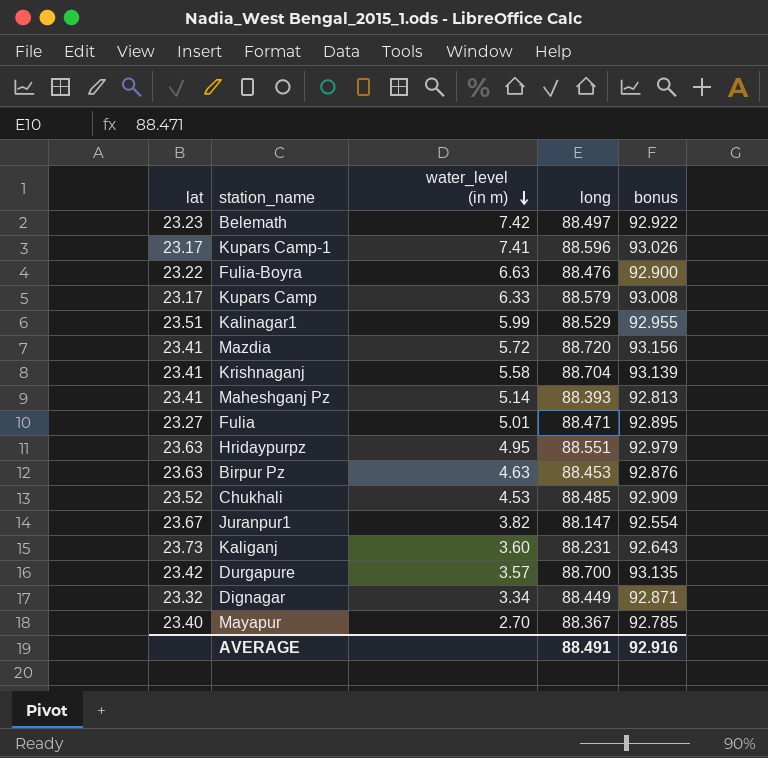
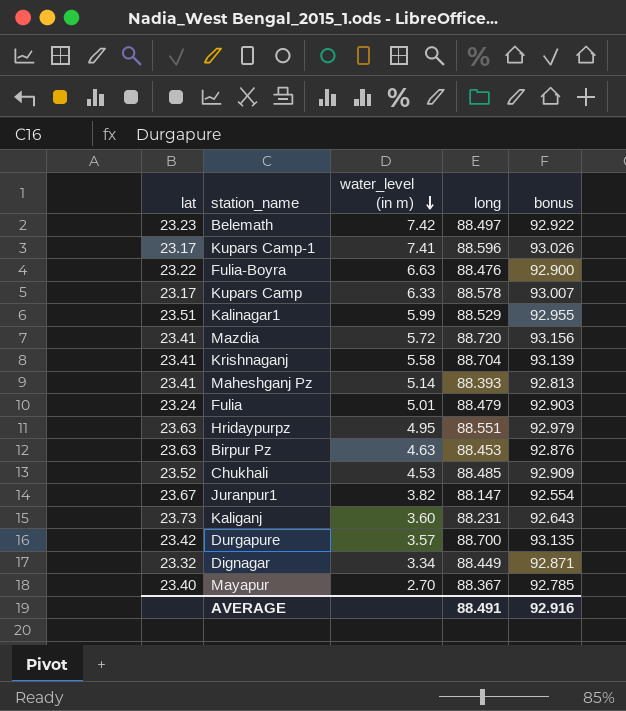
Kupars Camp | long: 88.579 -> 88.578
Kupars Camp | bonus: 93.008 -> 93.007
Fulia | lat: 23.27 -> 23.24
Fulia | long: 88.471 -> 88.479
Fulia | bonus: 92.895 -> 92.903

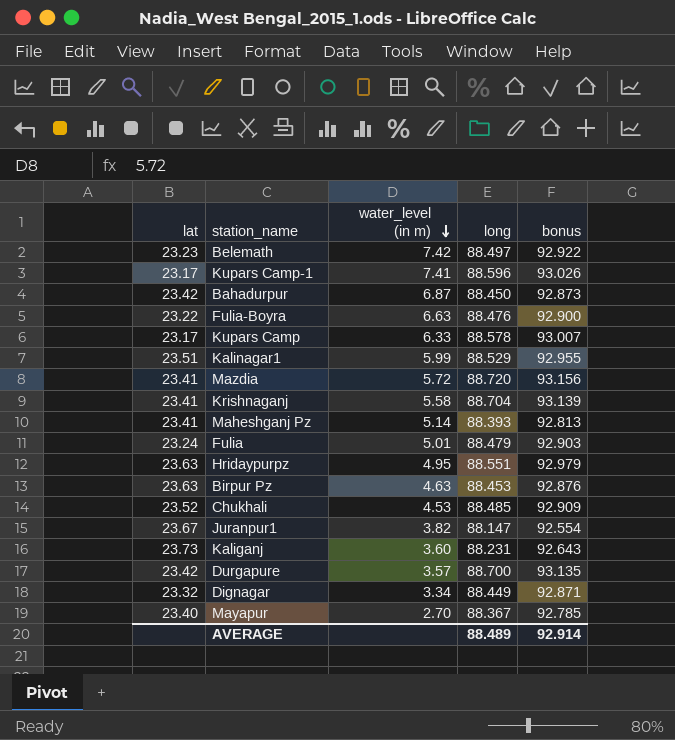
row Bahadurpur: none -> 23.42 | 6.87 | 88.450 | 92.873
AVERAGE | long: 88.491 -> 88.489
AVERAGE | bonus: 92.916 -> 92.914

